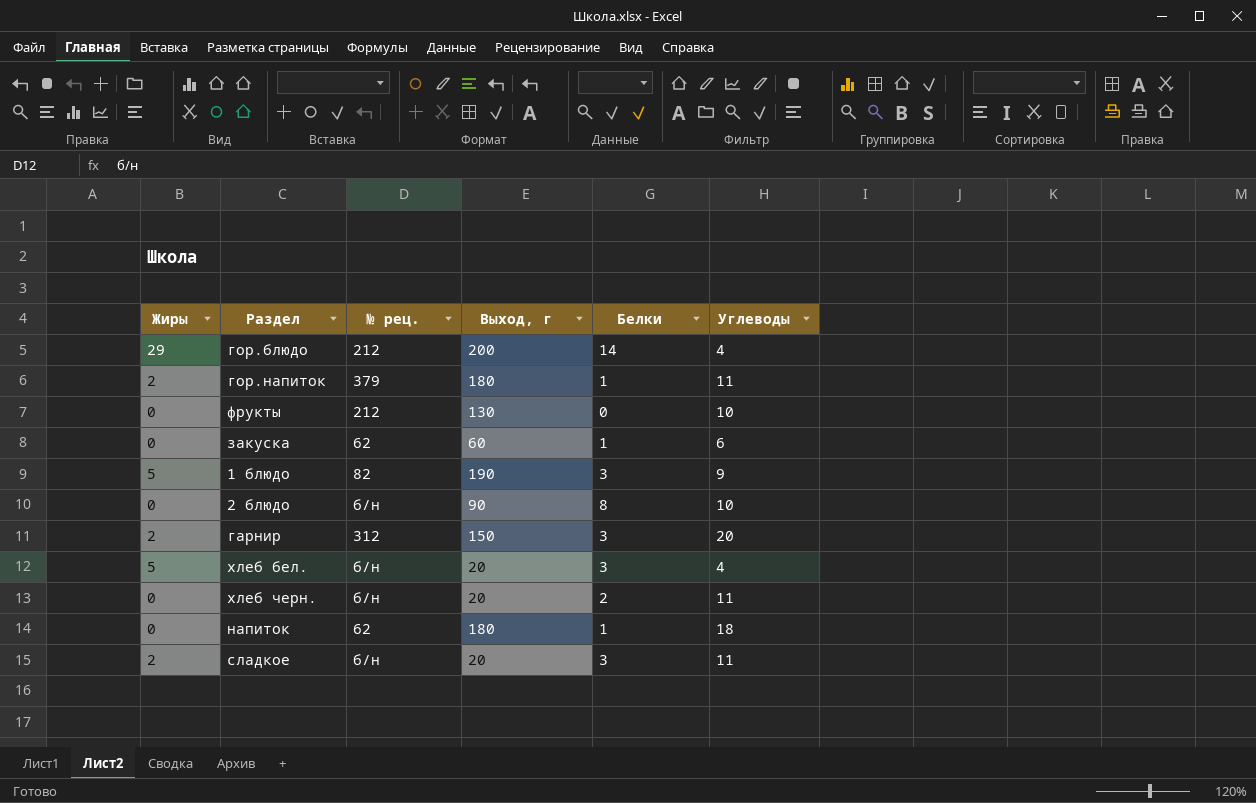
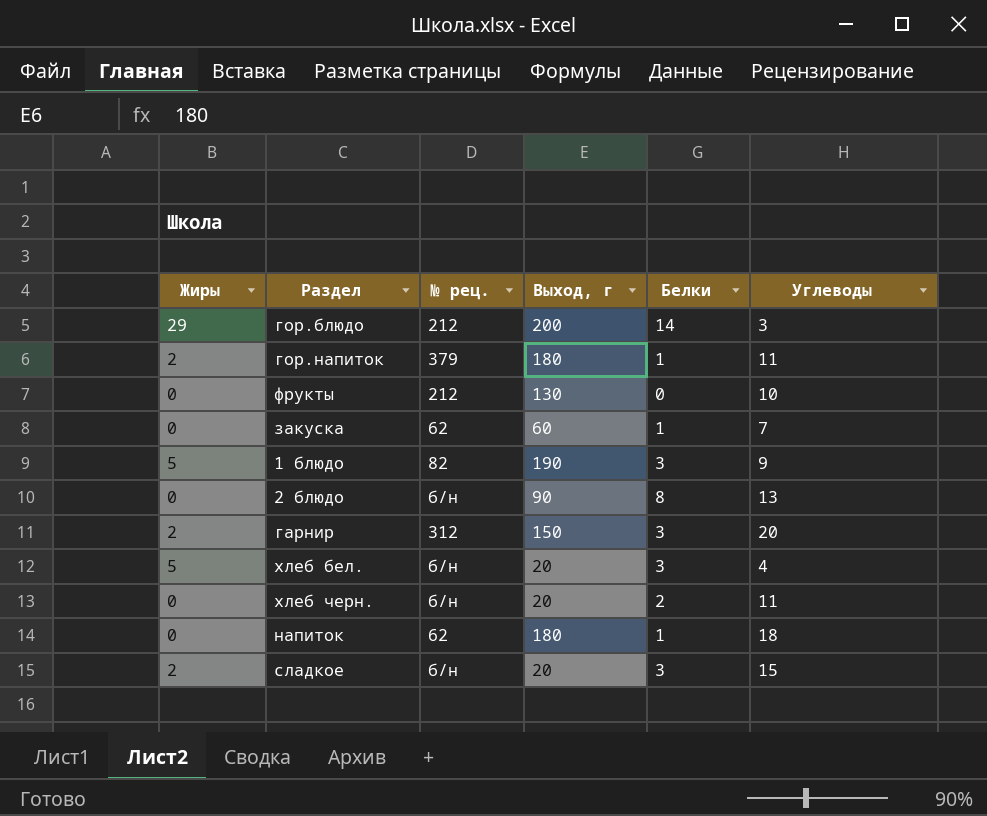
гор.блюдо | Углеводы: 4 -> 3
закуска | Углеводы: 6 -> 7
2 блюдо | Углеводы: 10 -> 13
сладкое | Углеводы: 11 -> 15

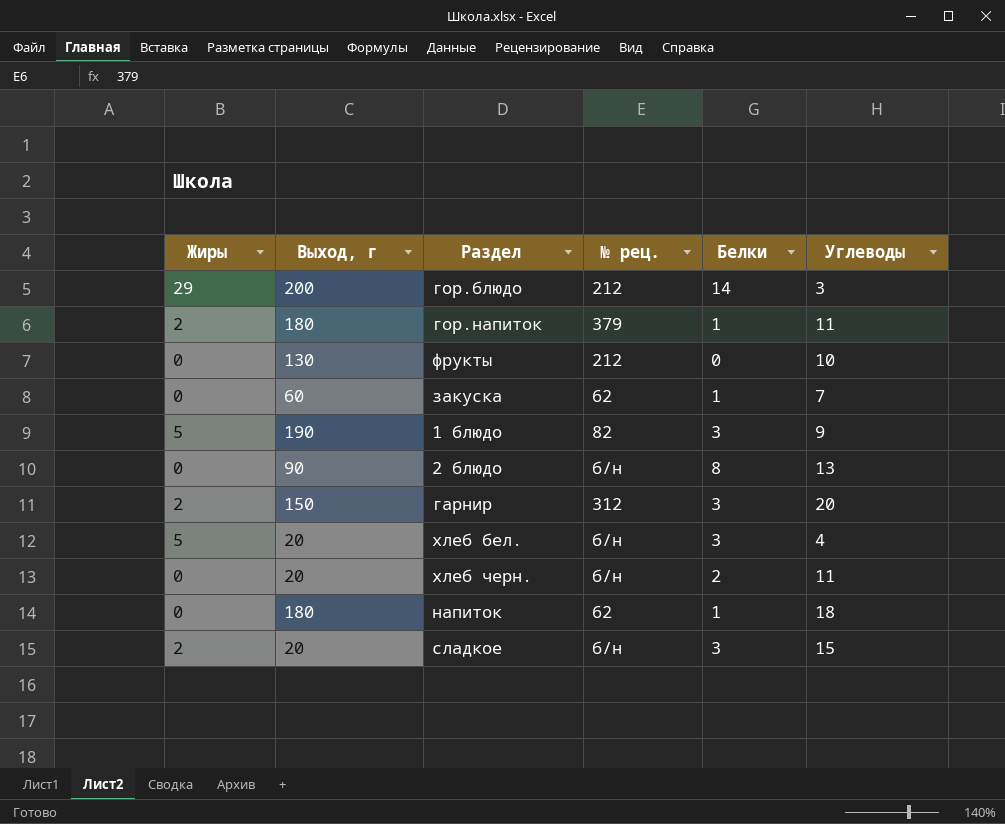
column Выход, г | position: 4 -> 2

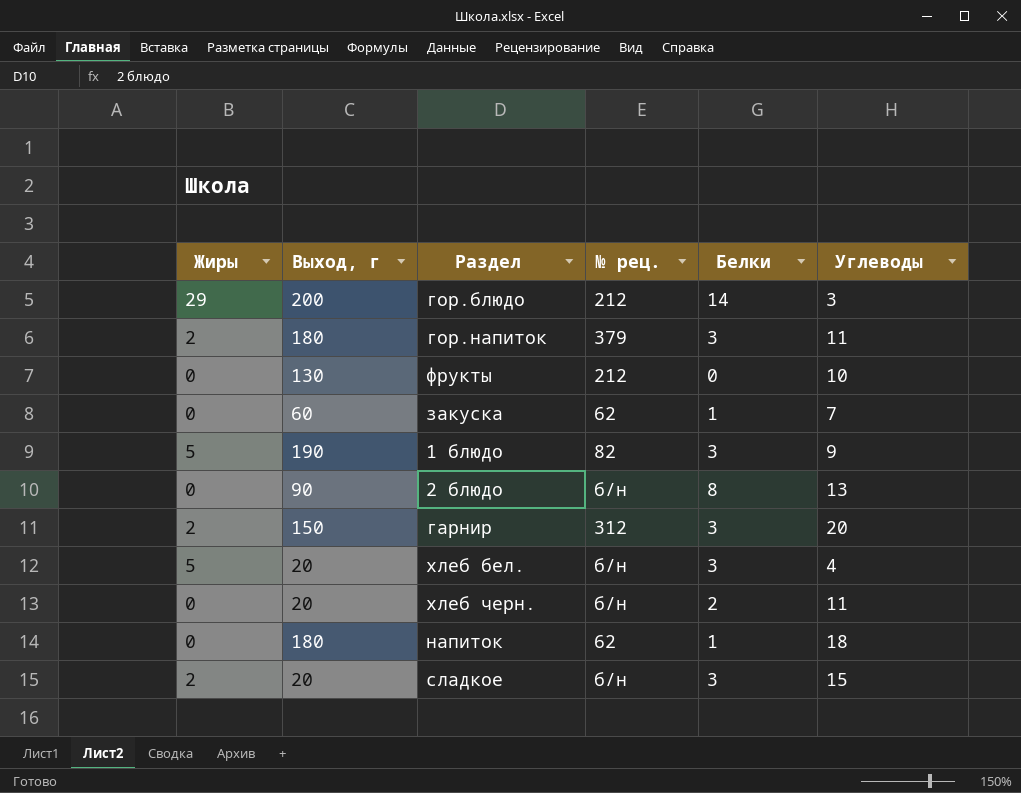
гор.напиток | Белки: 1 -> 3

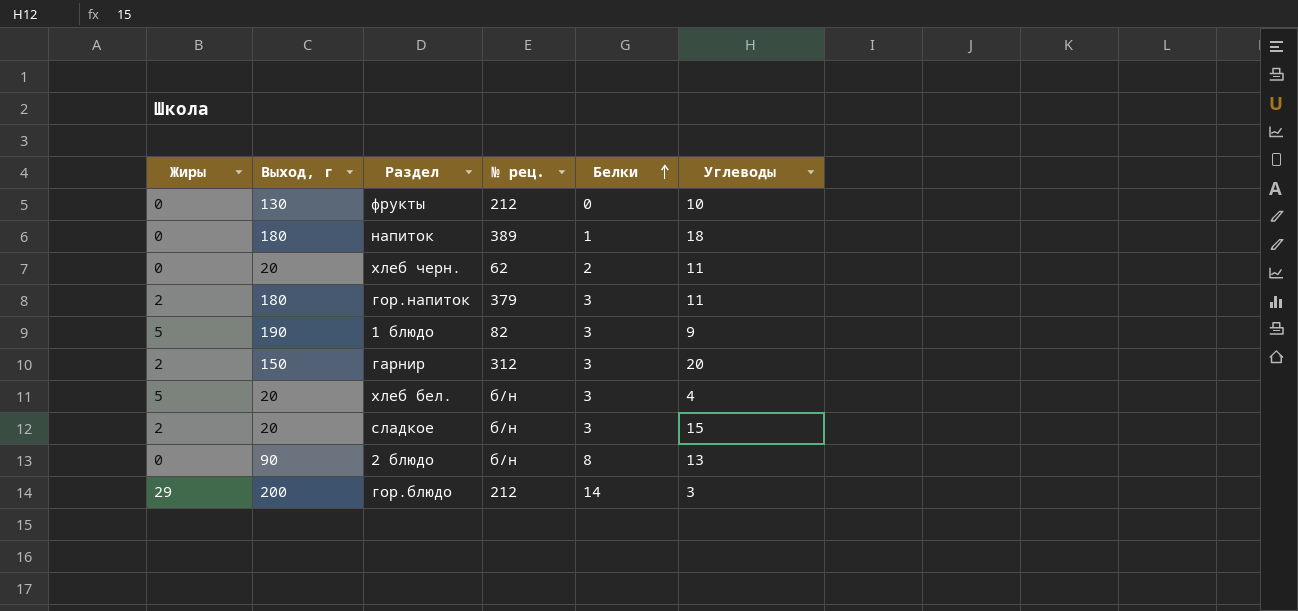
row order: none -> Белки ascending
row закуска: 0 | 60 | 62 | 1 | 7 -> none
напиток | № рец.: 62 -> 389
хлеб черн. | № рец.: б/н -> 62

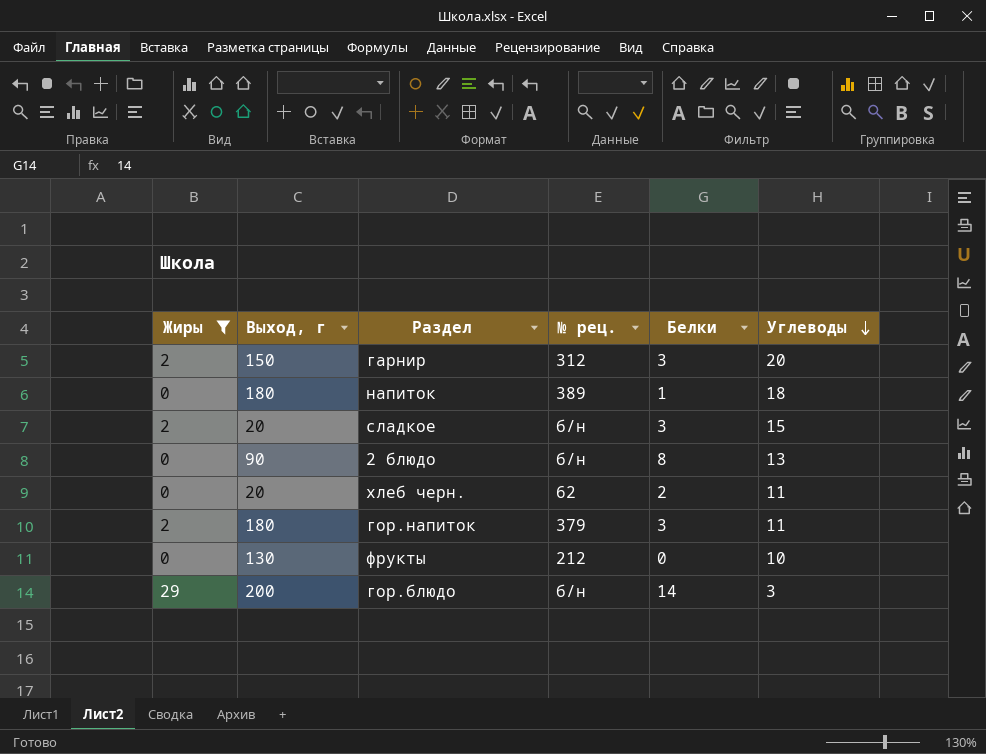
filter: none -> Жиры != 5
row order: Белки ascending -> Углеводы descending
гор.блюдо | № рец.: 212 -> б/н

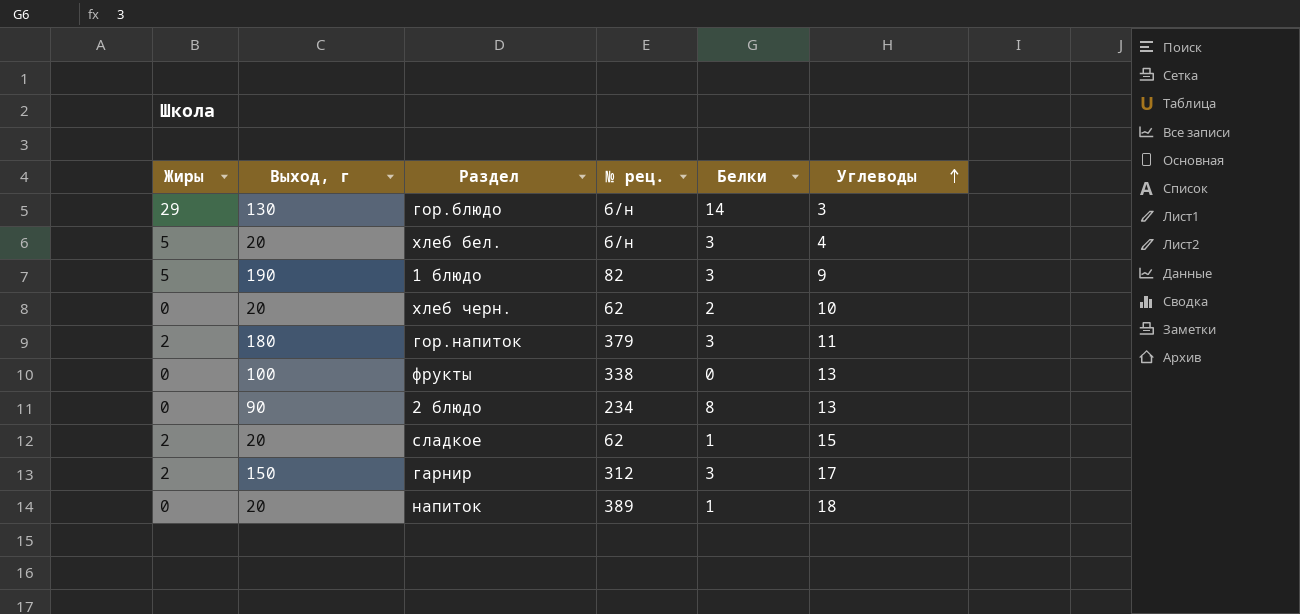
filter: Жиры != 5 -> none
row order: Углеводы descending -> Углеводы ascending
гор.блюдо | Выход, г: 200 -> 130
хлеб черн. | Углеводы: 11 -> 10
фрукты | Выход, г: 130 -> 100
фрукты | № рец.: 212 -> 338
фрукты | Углеводы: 10 -> 13
2 блюдо | № рец.: б/н -> 234
сладкое | № рец.: б/н -> 62
сладкое | Белки: 3 -> 1
гарнир | Углеводы: 20 -> 17
напиток | Выход, г: 180 -> 20

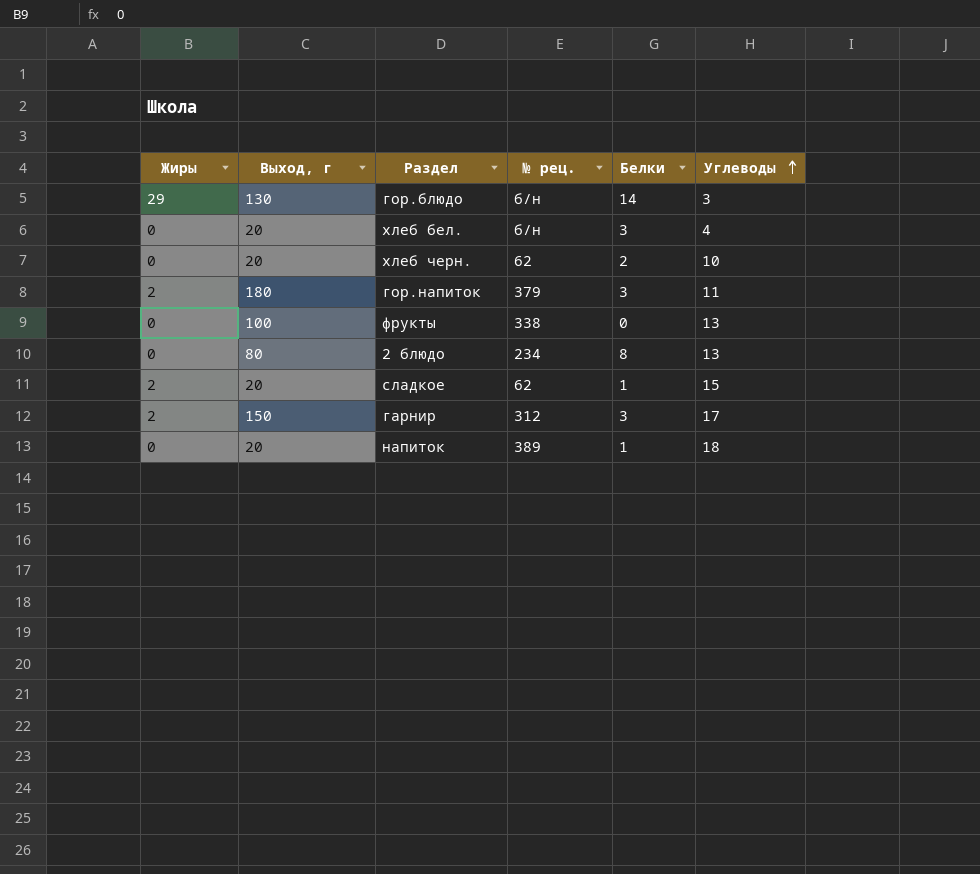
row 1 блюдо: 5 | 190 | 82 | 3 | 9 -> none
хлеб бел. | Жиры: 5 -> 0
2 блюдо | Выход, г: 90 -> 80

